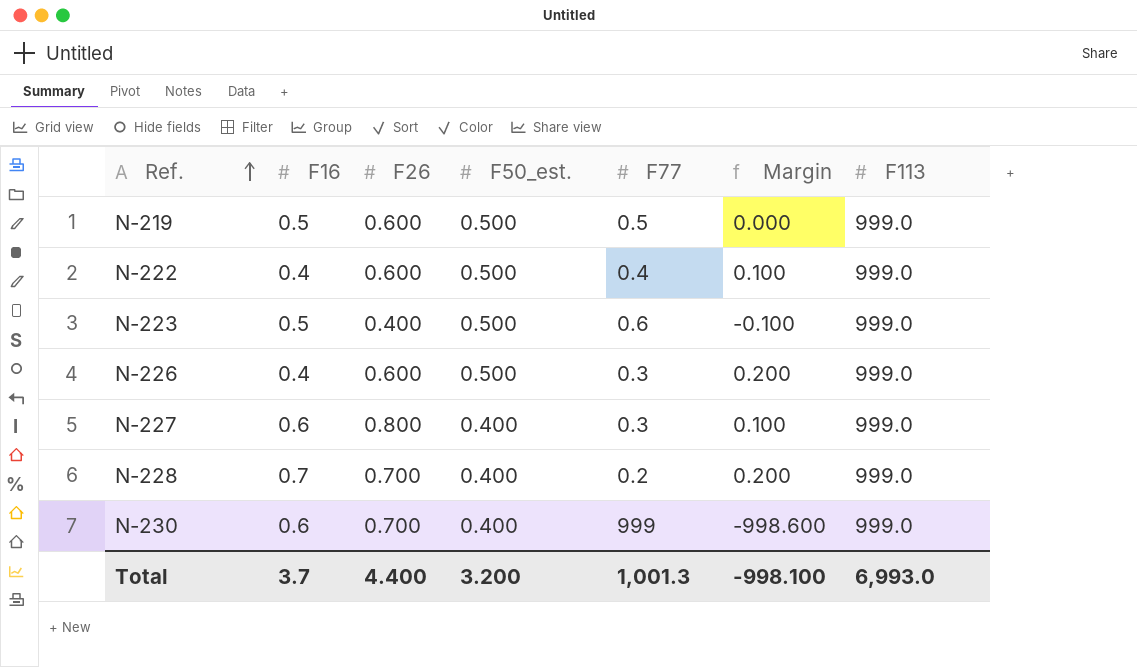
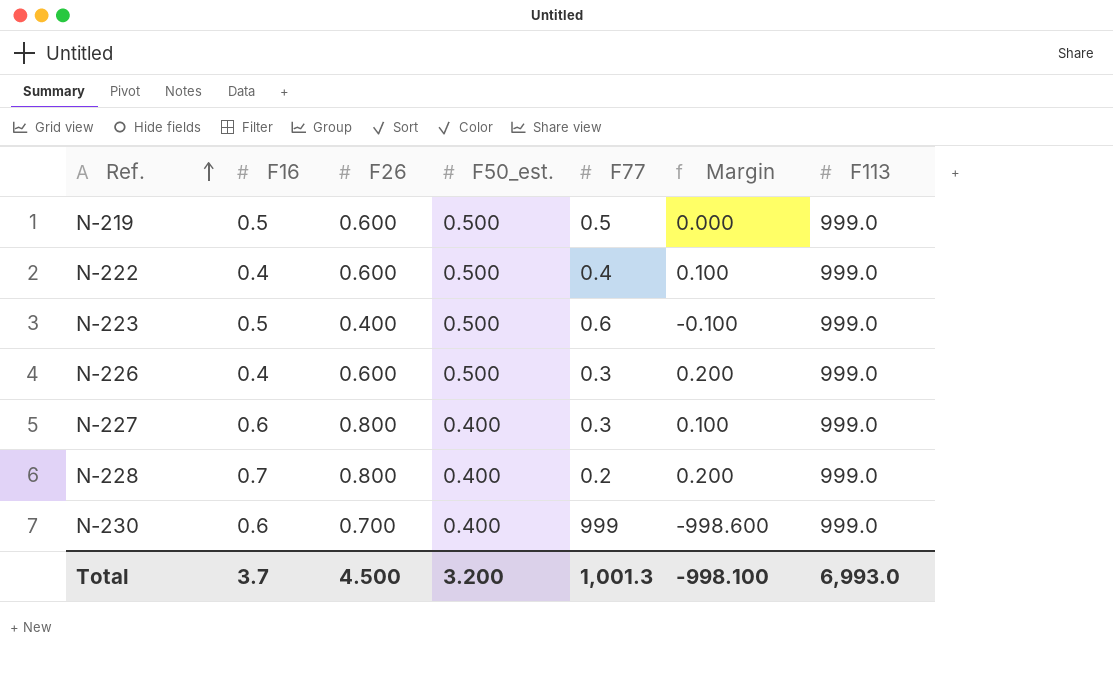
N-228 | F26: 0.700 -> 0.800
Total | F26: 4.400 -> 4.500

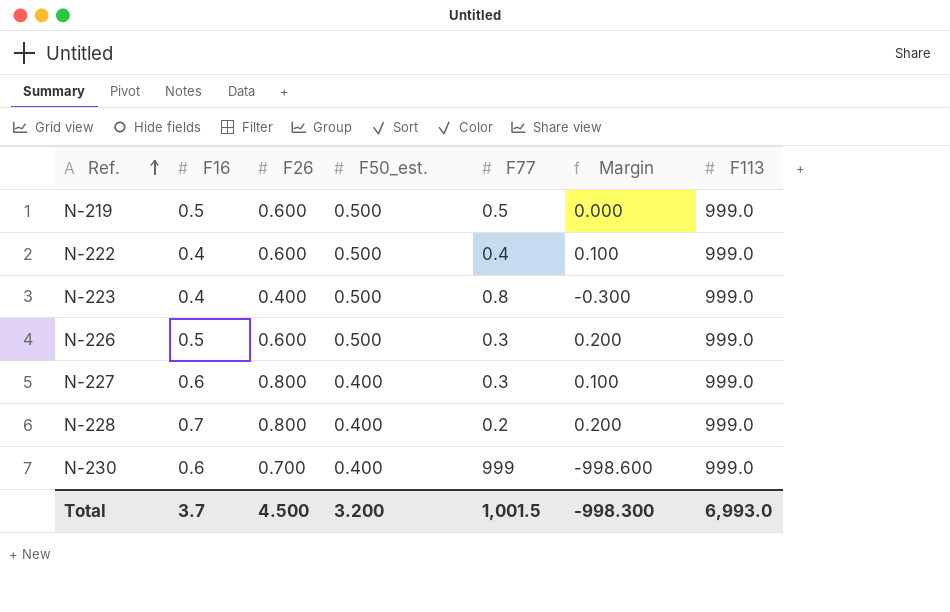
N-223 | F16: 0.5 -> 0.4
N-223 | F77: 0.6 -> 0.8
N-223 | Margin: -0.100 -> -0.300
N-226 | F16: 0.4 -> 0.5
Total | F77: 1,001.3 -> 1,001.5
Total | Margin: -998.100 -> -998.300

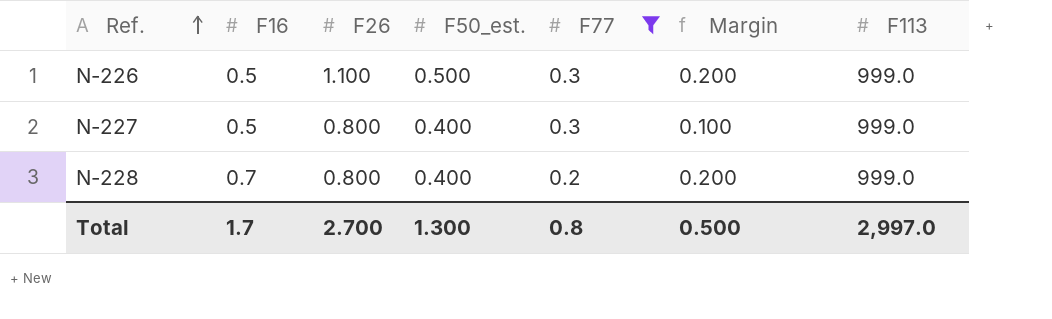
filter: none -> F77 <= 0.3
N-226 | F26: 0.600 -> 1.100
N-227 | F16: 0.6 -> 0.5
Total | F16: 3.7 -> 1.7
Total | F26: 4.500 -> 2.700
Total | F50_est.: 3.200 -> 1.300
Total | F77: 1,001.5 -> 0.8
Total | Margin: -998.300 -> 0.500
Total | F113: 6,993.0 -> 2,997.0

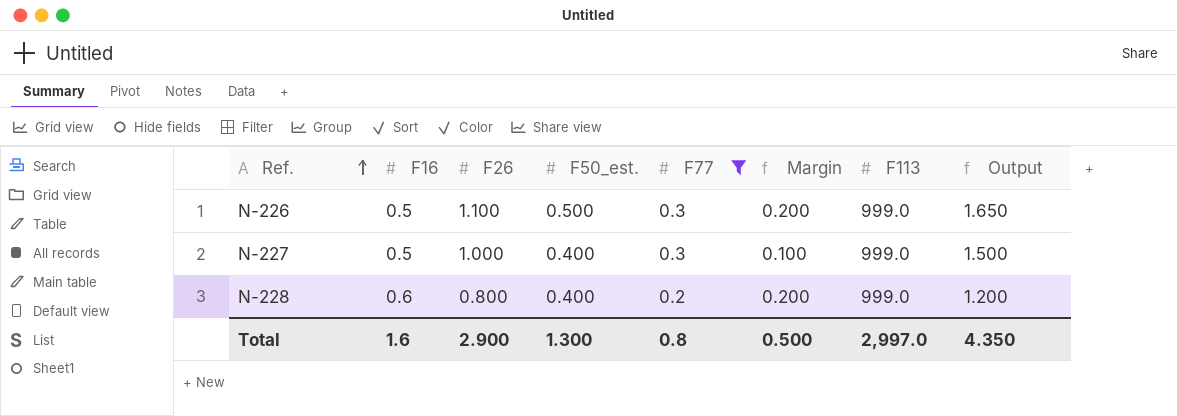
column Output | formula: none -> [F26] * 1.5
N-227 | F26: 0.800 -> 1.000
N-228 | F16: 0.7 -> 0.6
Total | F16: 1.7 -> 1.6
Total | F26: 2.700 -> 2.900

